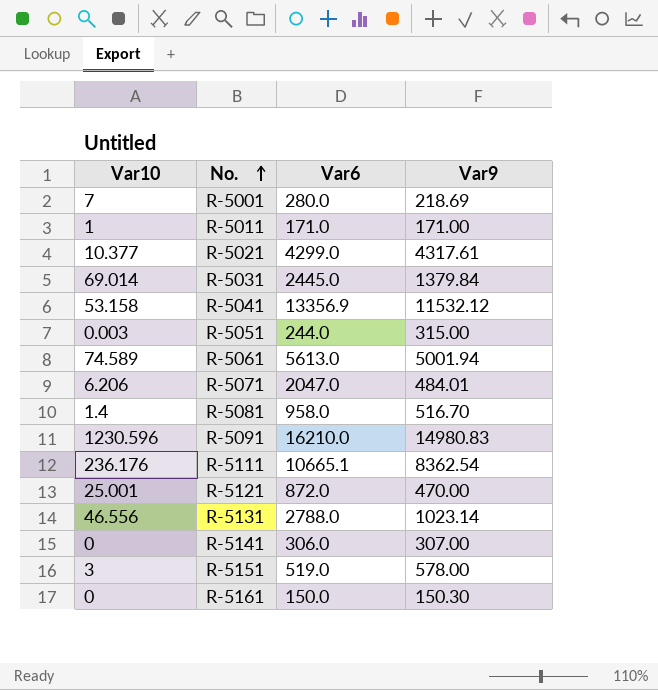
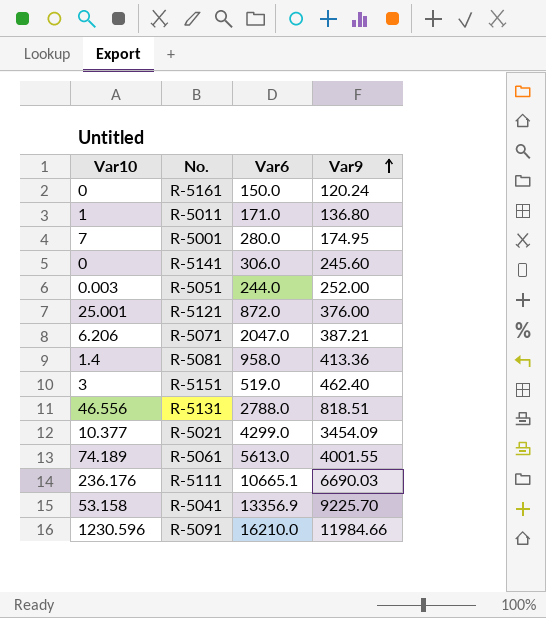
row order: No. ascending -> Var9 ascending
row R-5031: 69.014 | 2445.0 | 1379.84 -> none
R-5161 | Var9: 150.30 -> 120.24
R-5011 | Var9: 171.00 -> 136.80
R-5001 | Var9: 218.69 -> 174.95
R-5141 | Var9: 307.00 -> 245.60
R-5051 | Var9: 315.00 -> 252.00
R-5121 | Var9: 470.00 -> 376.00
R-5071 | Var9: 484.01 -> 387.21
R-5081 | Var9: 516.70 -> 413.36
R-5151 | Var9: 578.00 -> 462.40
R-5131 | Var9: 1023.14 -> 818.51
R-5021 | Var9: 4317.61 -> 3454.09
R-5061 | Var10: 74.589 -> 74.189
R-5061 | Var9: 5001.94 -> 4001.55
R-5111 | Var9: 8362.54 -> 6690.03
R-5041 | Var9: 11532.12 -> 9225.70
R-5091 | Var9: 14980.83 -> 11984.66

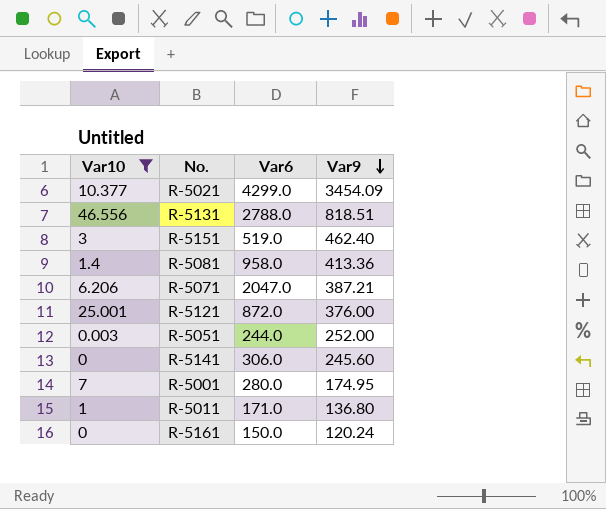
filter: none -> Var10 <= 46.556
row order: Var9 ascending -> Var9 descending

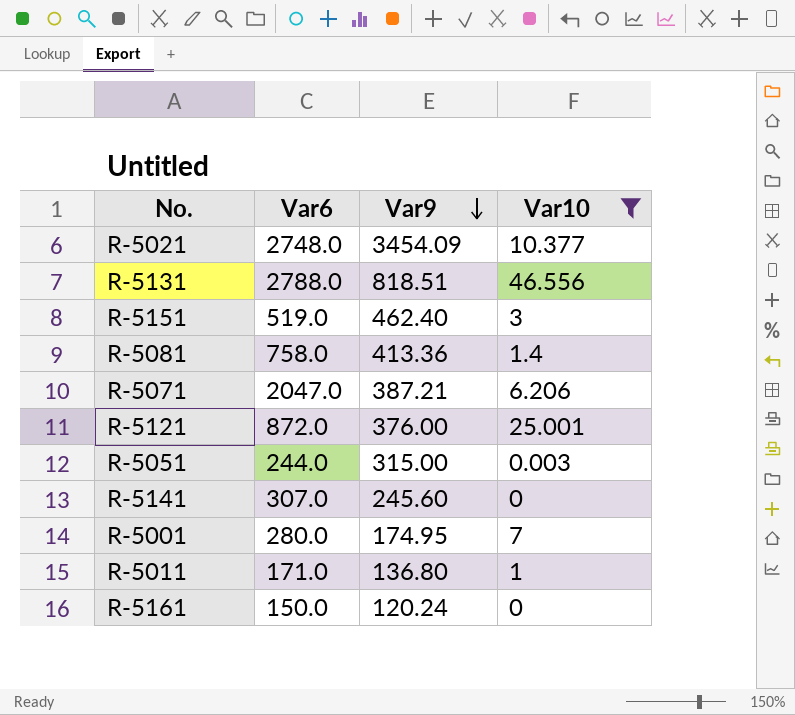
column Var10 | position: 1 -> 4
R-5021 | Var6: 4299.0 -> 2748.0
R-5081 | Var6: 958.0 -> 758.0
R-5051 | Var9: 252.00 -> 315.00
R-5141 | Var6: 306.0 -> 307.0

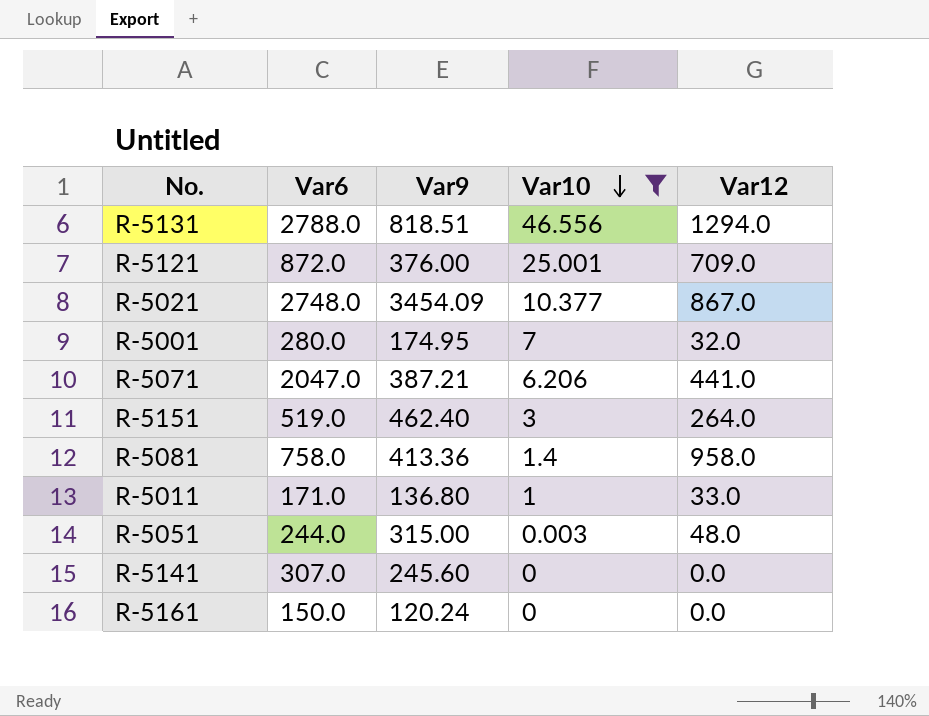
row order: Var9 descending -> Var10 descending
column Var12 | position: none -> 5

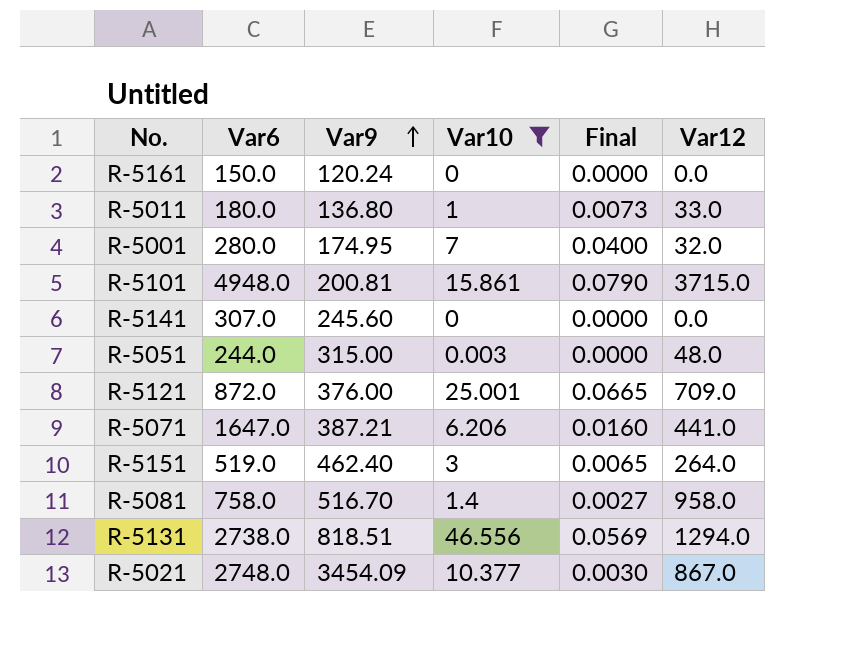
row order: Var10 descending -> Var9 ascending
column Final | formula: none -> [Var10] / [Var9]
R-5011 | Var6: 171.0 -> 180.0
row R-5101: none -> 4948.0 | 200.81 | 15.861 | 0.0790 | 3715.0
R-5071 | Var6: 2047.0 -> 1647.0
R-5081 | Var9: 413.36 -> 516.70
R-5131 | Var6: 2788.0 -> 2738.0

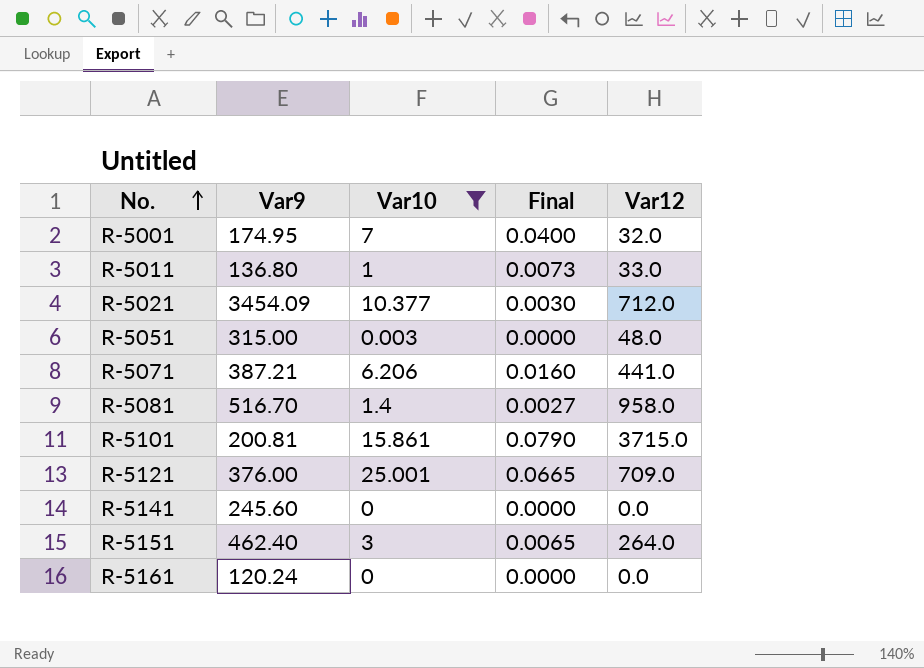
row order: Var9 ascending -> No. ascending
column Var6 | position: 2 -> none
row R-5131: 2738.0 | 818.51 | 46.556 | 0.0569 | 1294.0 -> none
R-5021 | Var12: 867.0 -> 712.0

